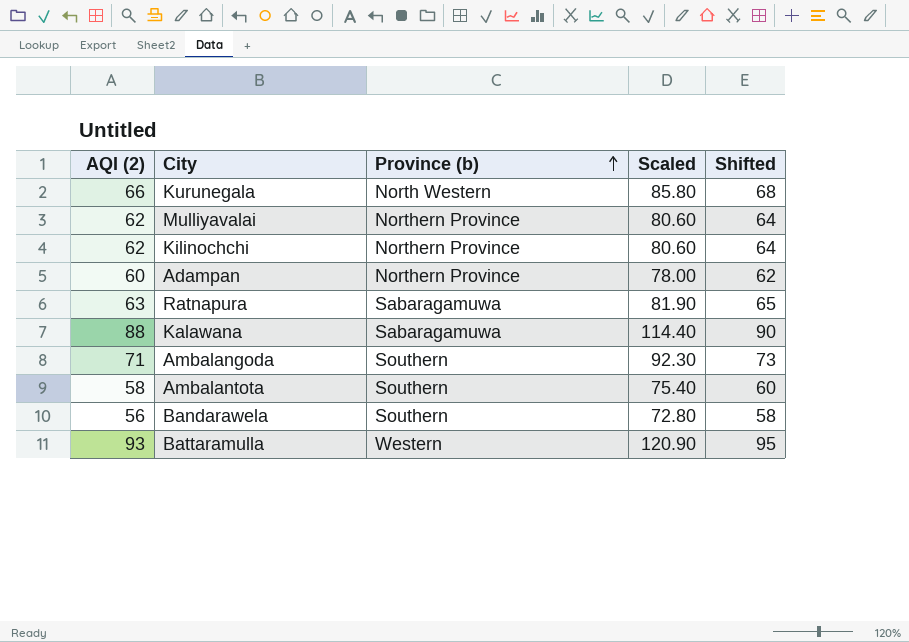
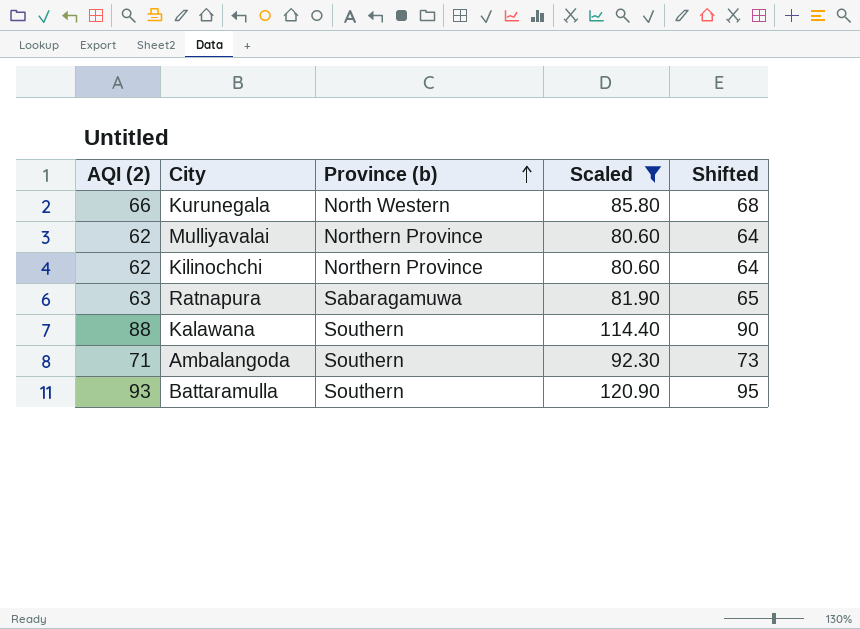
filter: none -> Scaled >= 80.60
Kalawana | Province (b): Sabaragamuwa -> Southern
Battaramulla | Province (b): Western -> Southern

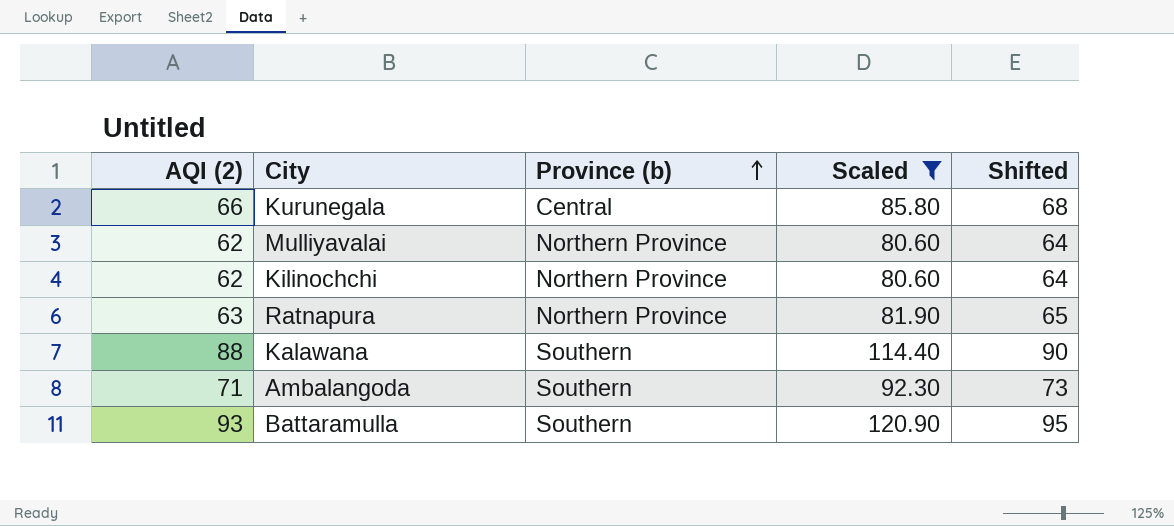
Kurunegala | Province (b): North Western -> Central
Ratnapura | Province (b): Sabaragamuwa -> Northern Province

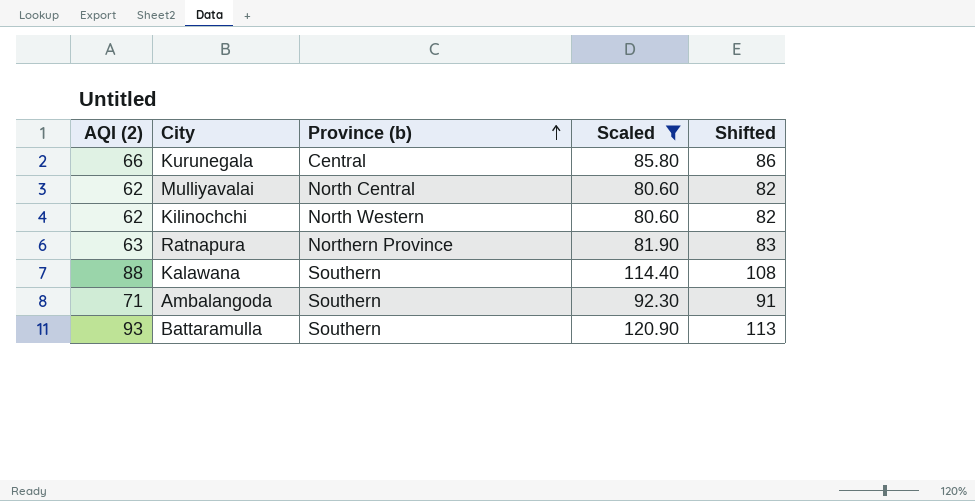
column Shifted | formula: [AQI (2)] + 2 -> [AQI (2)] + 20
Mulliyavalai | Province (b): Northern Province -> North Central
Kilinochchi | Province (b): Northern Province -> North Western

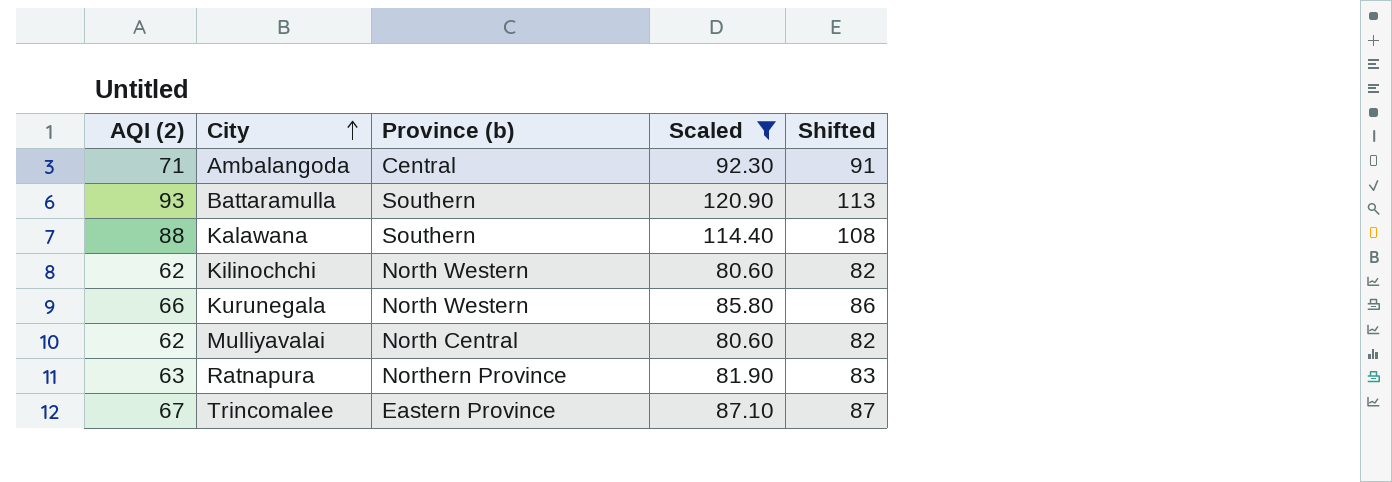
row order: Province (b) ascending -> City ascending
Ambalangoda | Province (b): Southern -> Central
Kurunegala | Province (b): Central -> North Western
row Trincomalee: none -> 67 | Eastern Province | 87.10 | 87

